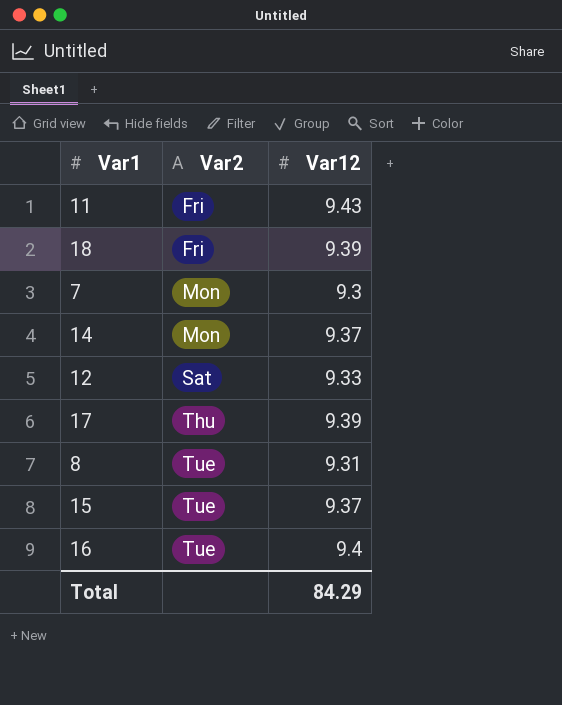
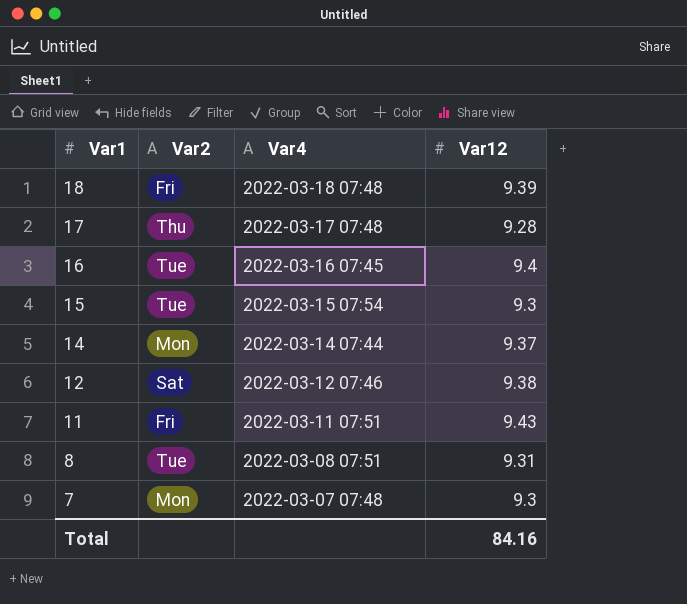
row order: Var2 ascending -> Var1 descending
column Var4 | position: none -> 3
17 | Var12: 9.39 -> 9.28
15 | Var12: 9.37 -> 9.3
12 | Var12: 9.33 -> 9.38
Total | Var12: 84.29 -> 84.16

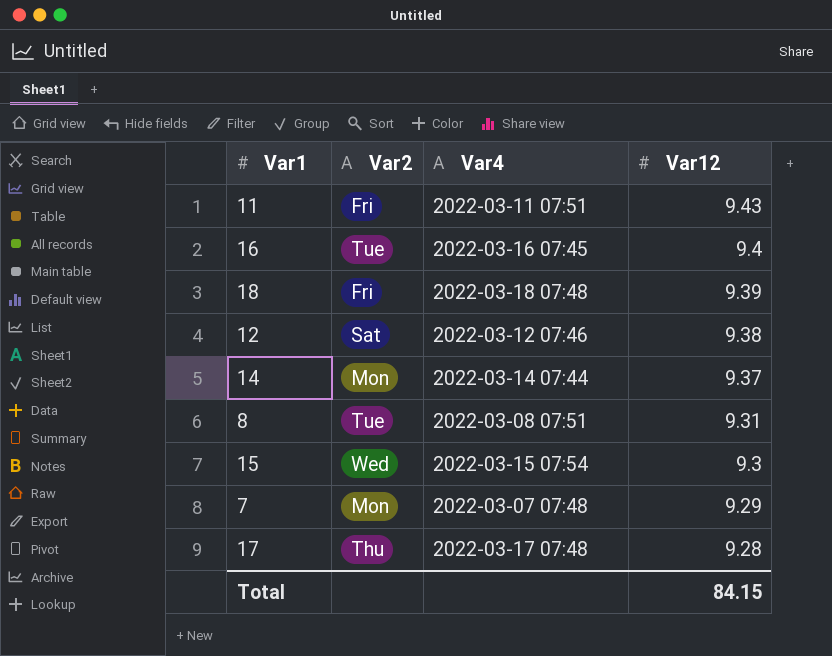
row order: Var1 descending -> Var12 descending
15 | Var2: Tue -> Wed
7 | Var12: 9.3 -> 9.29
Total | Var12: 84.16 -> 84.15

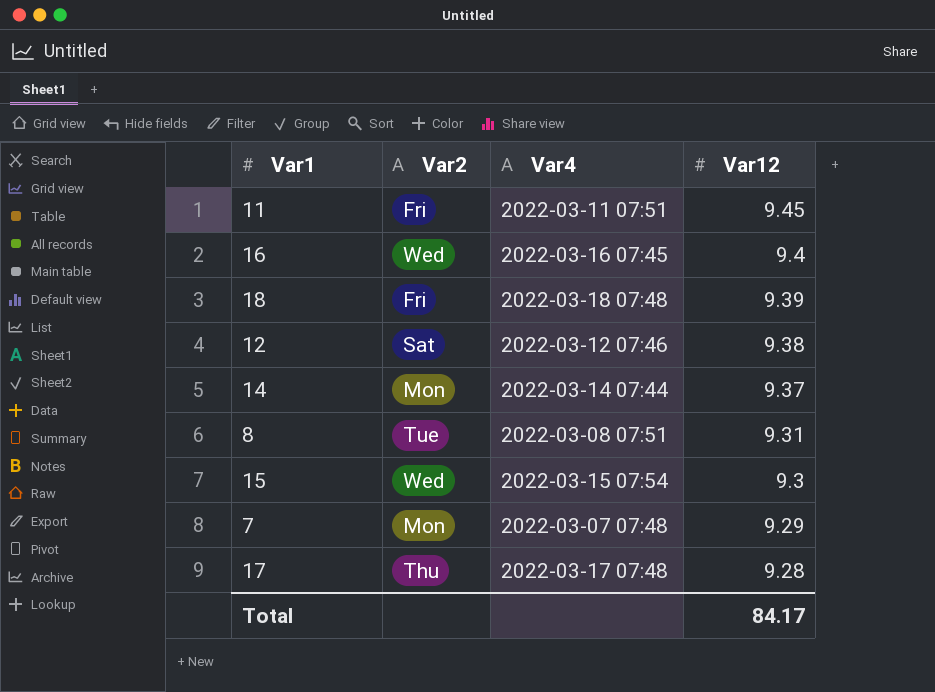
11 | Var12: 9.43 -> 9.45
16 | Var2: Tue -> Wed
Total | Var12: 84.15 -> 84.17

